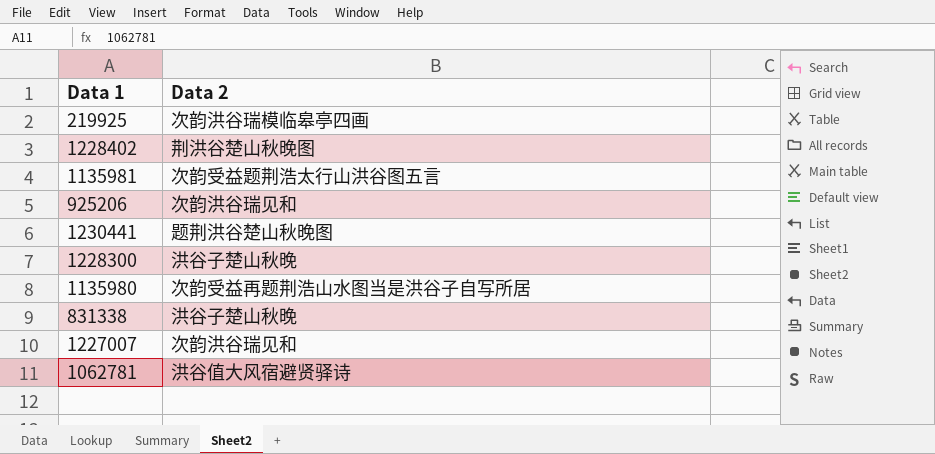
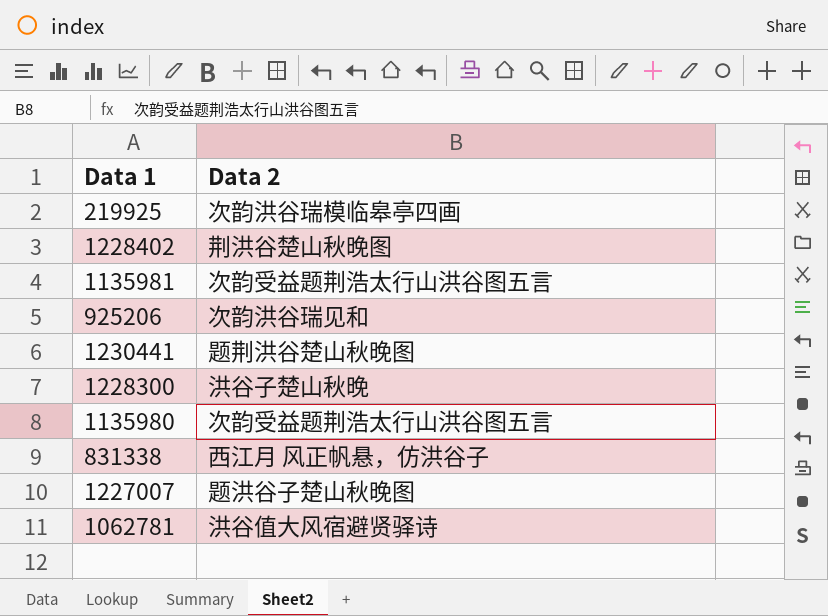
1135980 | Data 2: 次韵受益再题荆浩山水图当是洪谷子自写所居 -> 次韵受益题荆浩太行山洪谷图五言
831338 | Data 2: 洪谷子楚山秋晚 -> 西江月 风正帆悬，仿洪谷子
1227007 | Data 2: 次韵洪谷瑞见和 -> 题洪谷子楚山秋晚图

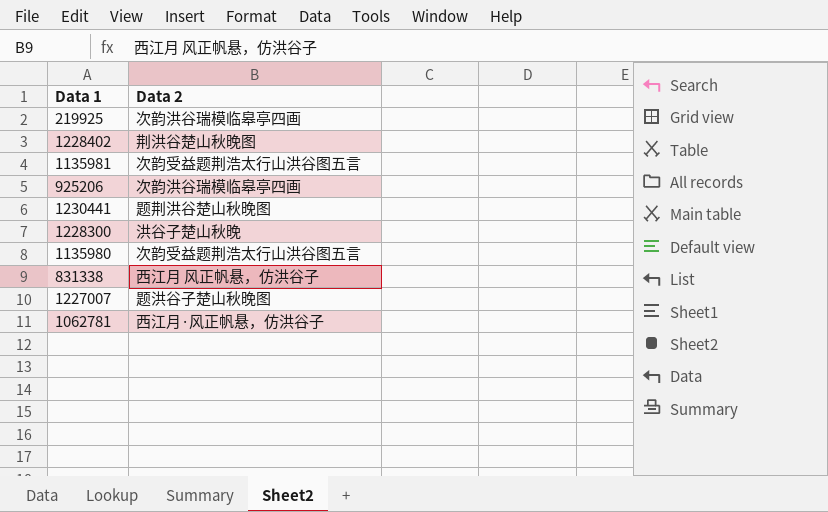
925206 | Data 2: 次韵洪谷瑞见和 -> 次韵洪谷瑞模临皋亭四画
1062781 | Data 2: 洪谷值大风宿避贤驿诗 -> 西江月·风正帆悬，仿洪谷子

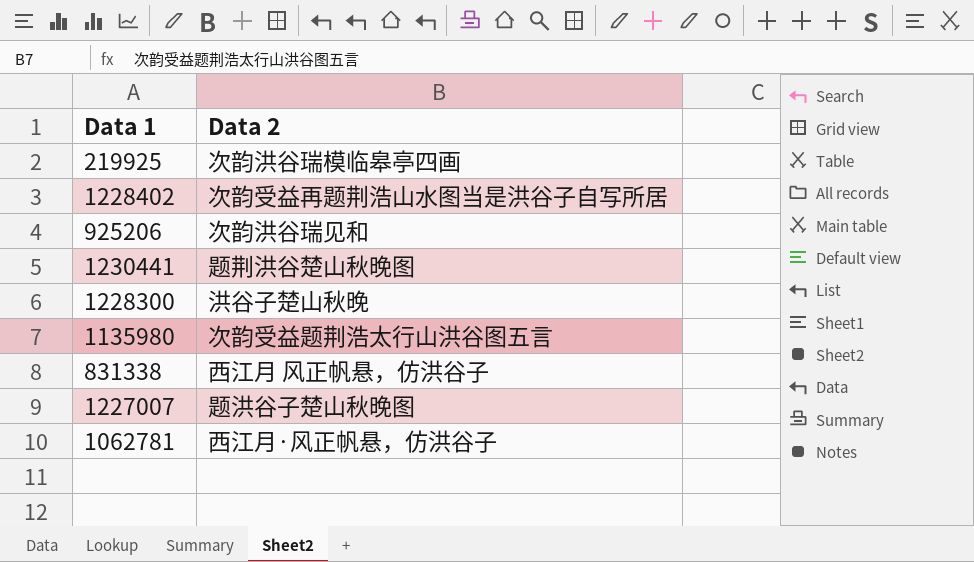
row 1135981: 次韵受益题荆浩太行山洪谷图五言 -> none
1228402 | Data 2: 荆洪谷楚山秋晚图 -> 次韵受益再题荆浩山水图当是洪谷子自写所居
925206 | Data 2: 次韵洪谷瑞模临皋亭四画 -> 次韵洪谷瑞见和

